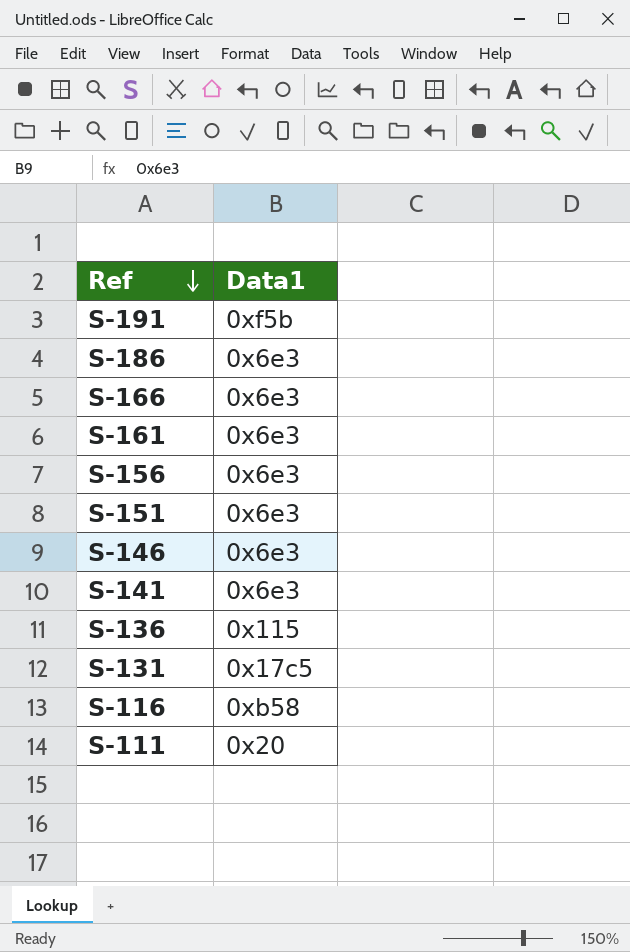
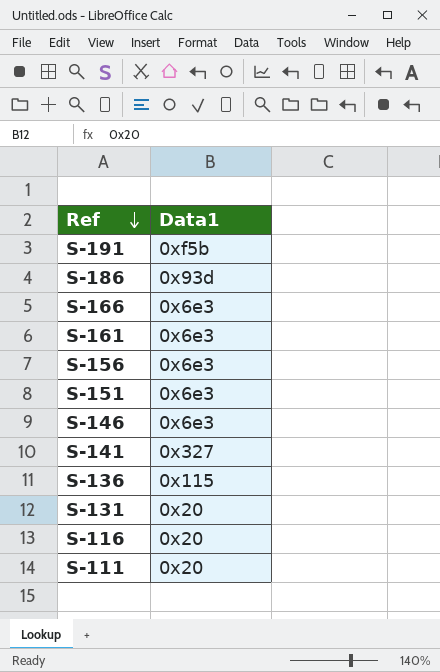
S-186 | Data1: 0x6e3 -> 0x93d
S-141 | Data1: 0x6e3 -> 0x327
S-131 | Data1: 0x17c5 -> 0x20
S-116 | Data1: 0xb58 -> 0x20

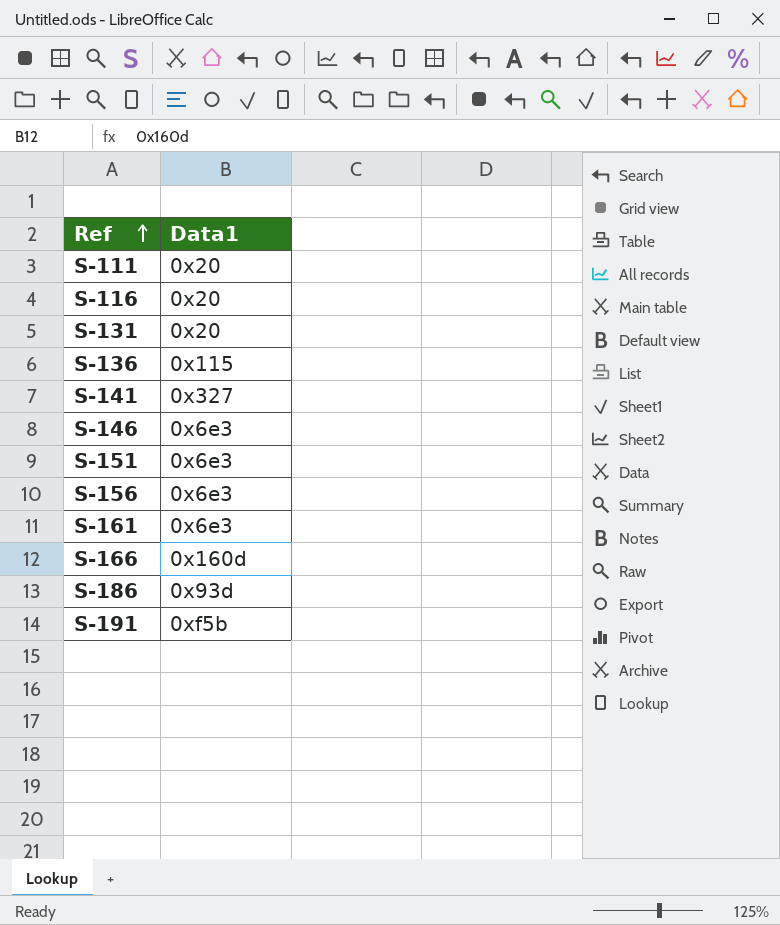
row order: Ref descending -> Ref ascending
S-166 | Data1: 0x6e3 -> 0x160d

